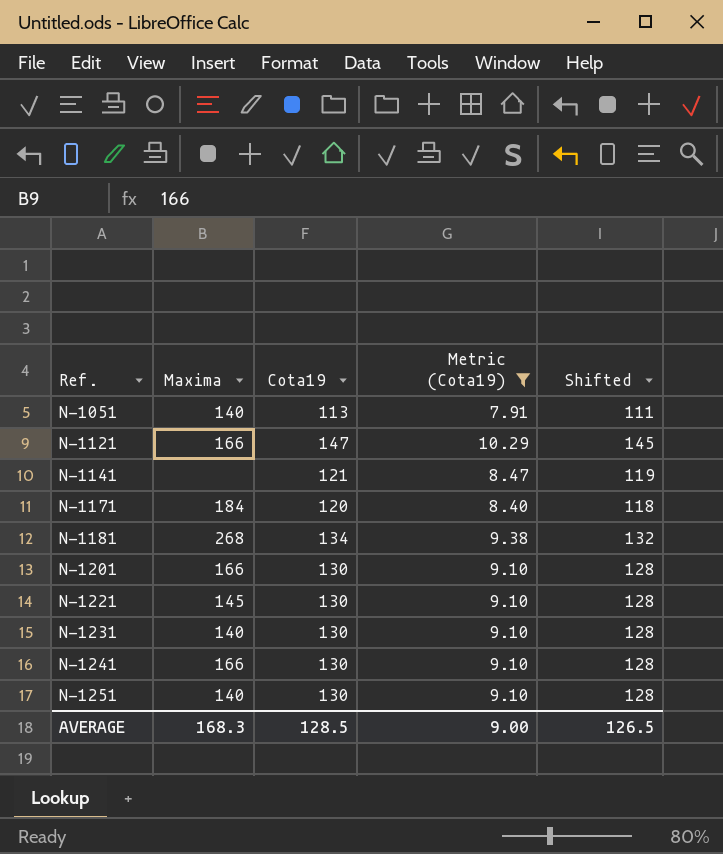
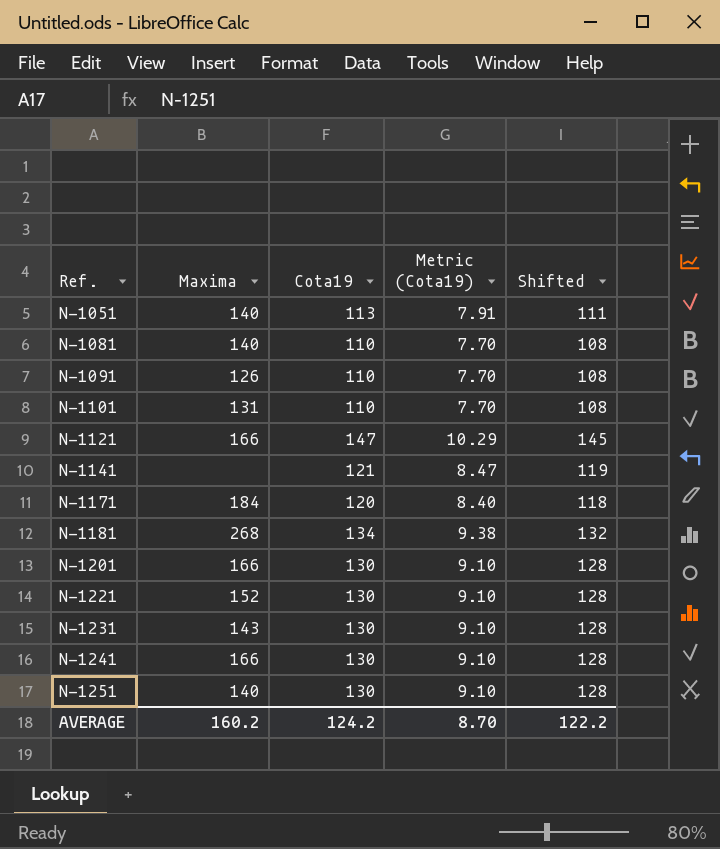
filter: Metric (Cota19) != 7.70 -> none
N-1221 | Maxima: 145 -> 152
N-1231 | Maxima: 140 -> 143
AVERAGE | Maxima: 168.3 -> 160.2
AVERAGE | Cota19: 128.5 -> 124.2
AVERAGE | Metric (Cota19): 9.00 -> 8.70
AVERAGE | Shifted: 126.5 -> 122.2

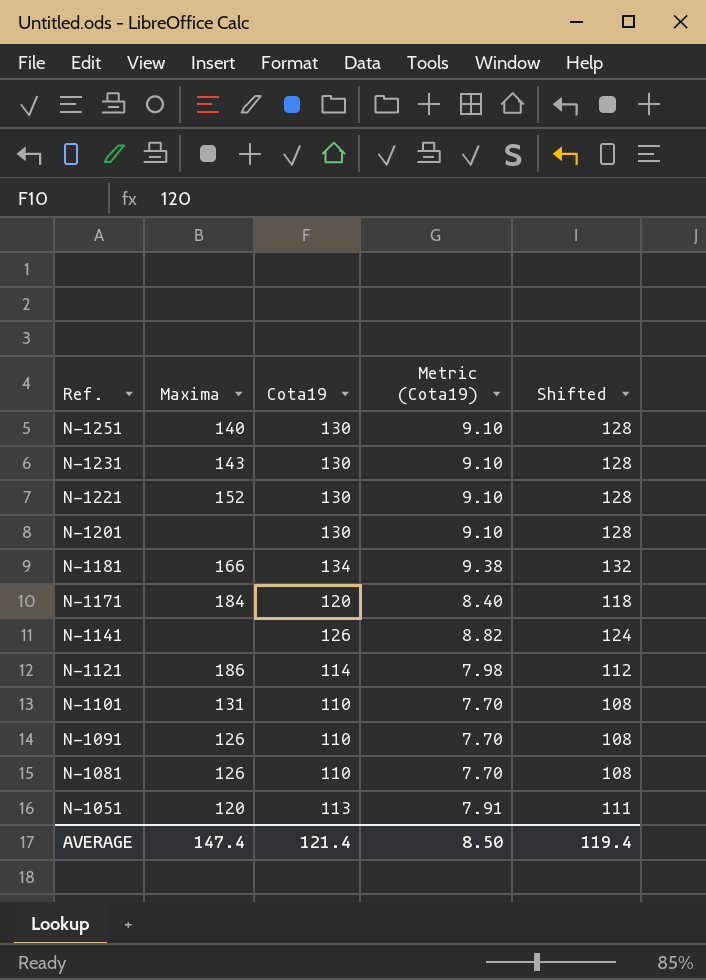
row order: Ref. ascending -> Ref. descending
row N-1241: 166 | 130 | 9.10 | 128 -> none
N-1201 | Maxima: 166 -> none
N-1181 | Maxima: 268 -> 166
N-1141 | Cota19: 121 -> 126
N-1141 | Metric (Cota19): 8.47 -> 8.82
N-1141 | Shifted: 119 -> 124
N-1121 | Maxima: 166 -> 186
N-1121 | Cota19: 147 -> 114
N-1121 | Metric (Cota19): 10.29 -> 7.98
N-1121 | Shifted: 145 -> 112
N-1081 | Maxima: 140 -> 126
N-1051 | Maxima: 140 -> 120
AVERAGE | Maxima: 160.2 -> 147.4
AVERAGE | Cota19: 124.2 -> 121.4
AVERAGE | Metric (Cota19): 8.70 -> 8.50
AVERAGE | Shifted: 122.2 -> 119.4

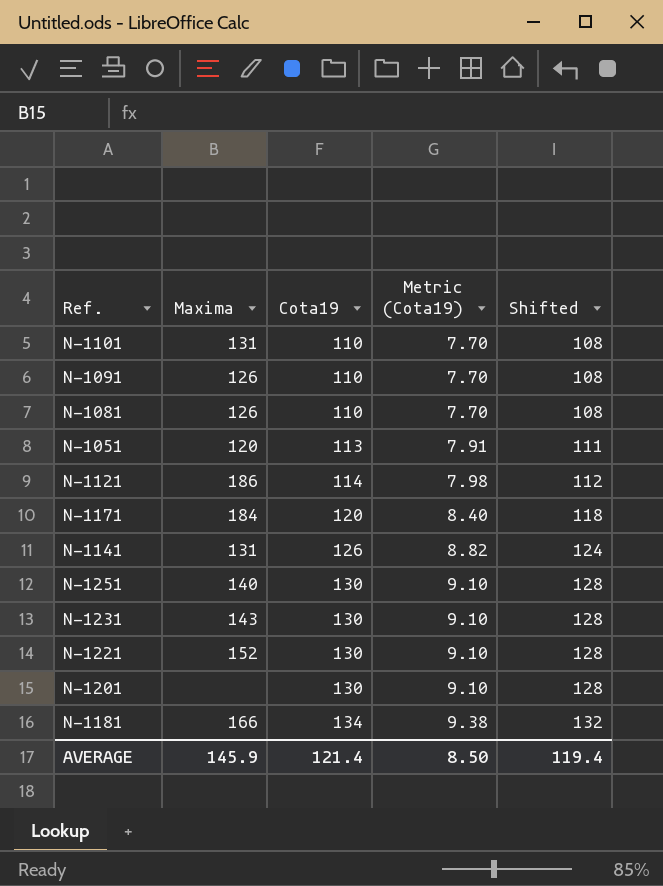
row order: Ref. descending -> Cota19 ascending
N-1141 | Maxima: none -> 131
AVERAGE | Maxima: 147.4 -> 145.9

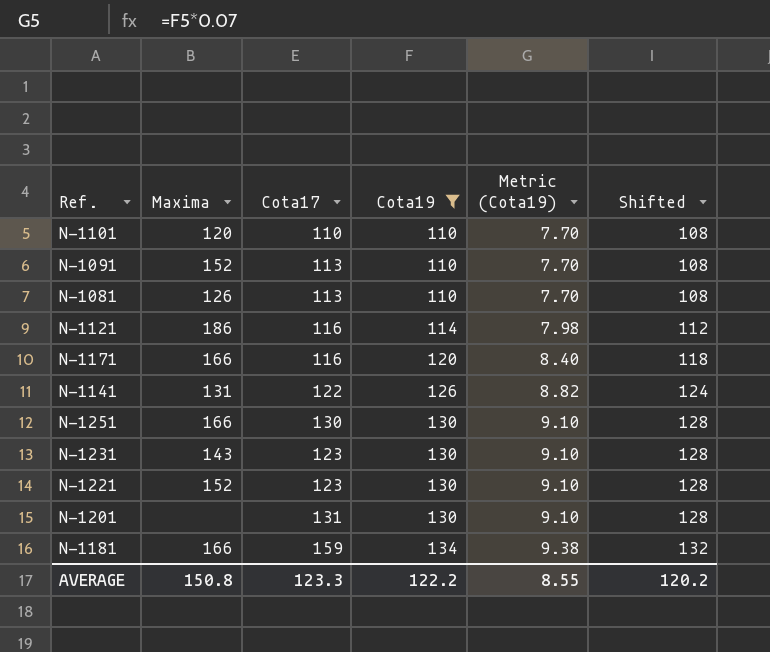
filter: none -> Cota19 != 113
column Cota17 | position: none -> 3
N-1101 | Maxima: 131 -> 120
N-1091 | Maxima: 126 -> 152
N-1171 | Maxima: 184 -> 166
N-1251 | Maxima: 140 -> 166
AVERAGE | Maxima: 145.9 -> 150.8
AVERAGE | Cota19: 121.4 -> 122.2
AVERAGE | Metric (Cota19): 8.50 -> 8.55
AVERAGE | Shifted: 119.4 -> 120.2

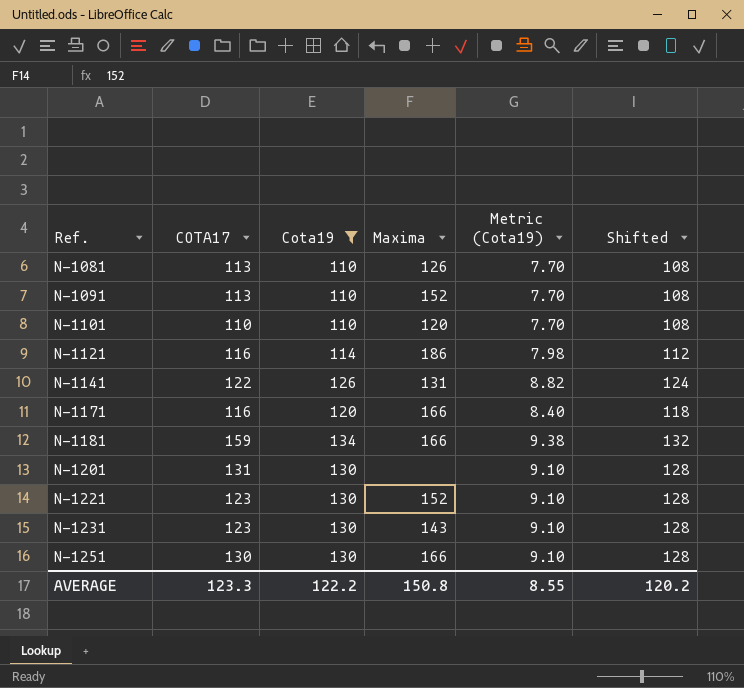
row order: Cota19 ascending -> Ref. ascending
column name: Cota17 -> COTA17
column Maxima | position: 2 -> 4

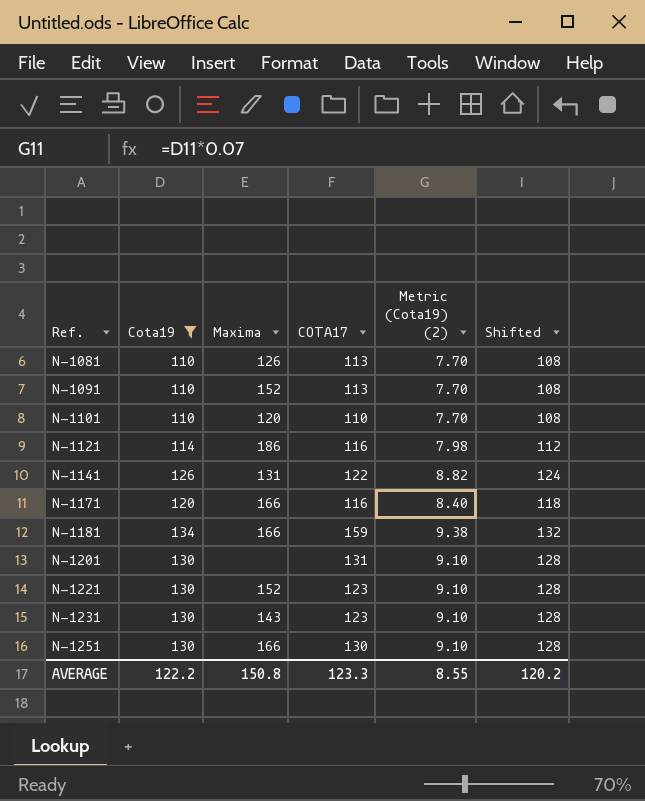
column COTA17 | position: 2 -> 4
column name: Metric (Cota19) -> Metric (Cota19) (2)

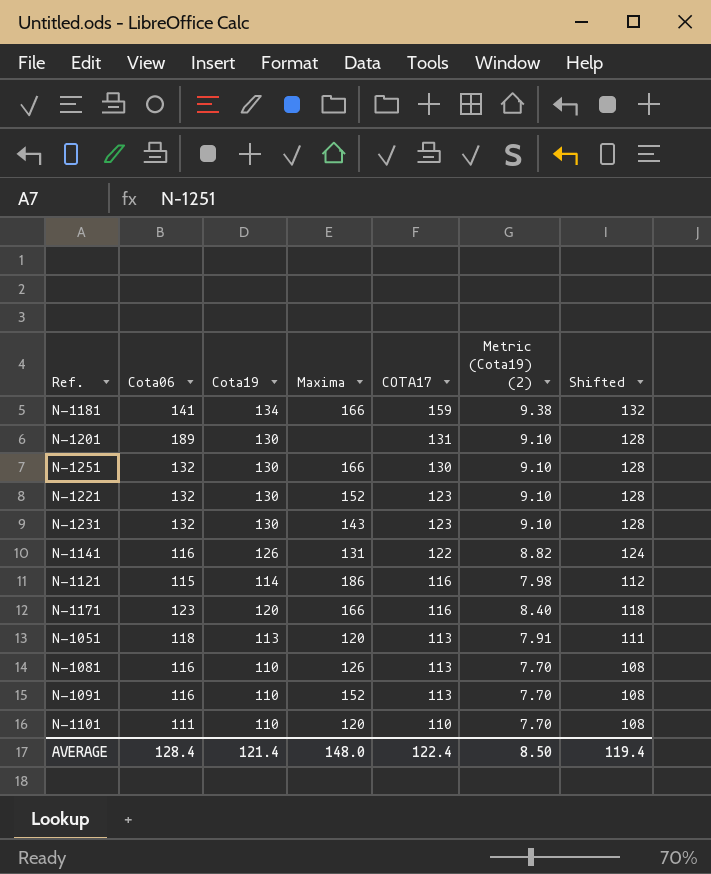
filter: Cota19 != 113 -> none
row order: Ref. ascending -> COTA17 descending
column Cota06 | position: none -> 2
AVERAGE | Cota19: 122.2 -> 121.4
AVERAGE | Maxima: 150.8 -> 148.0
AVERAGE | COTA17: 123.3 -> 122.4
AVERAGE | Metric (Cota19) (2): 8.55 -> 8.50
AVERAGE | Shifted: 120.2 -> 119.4

